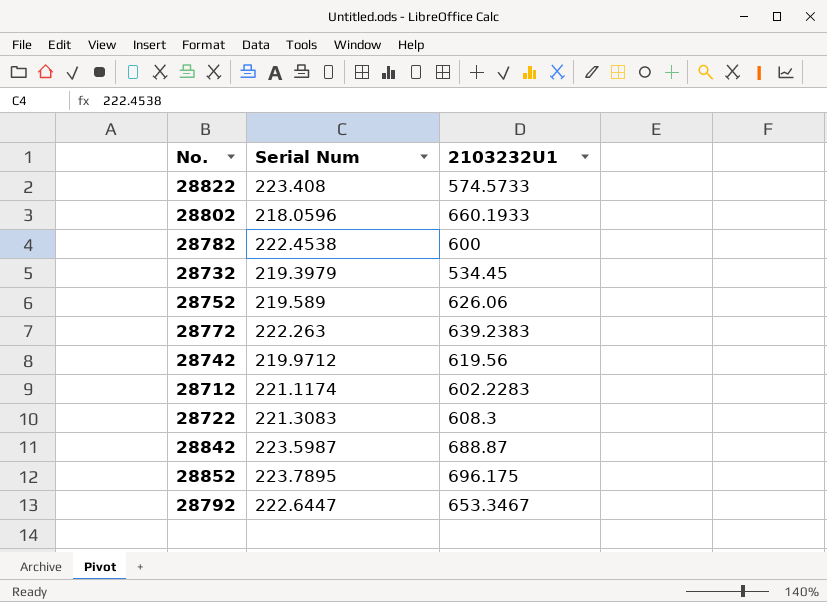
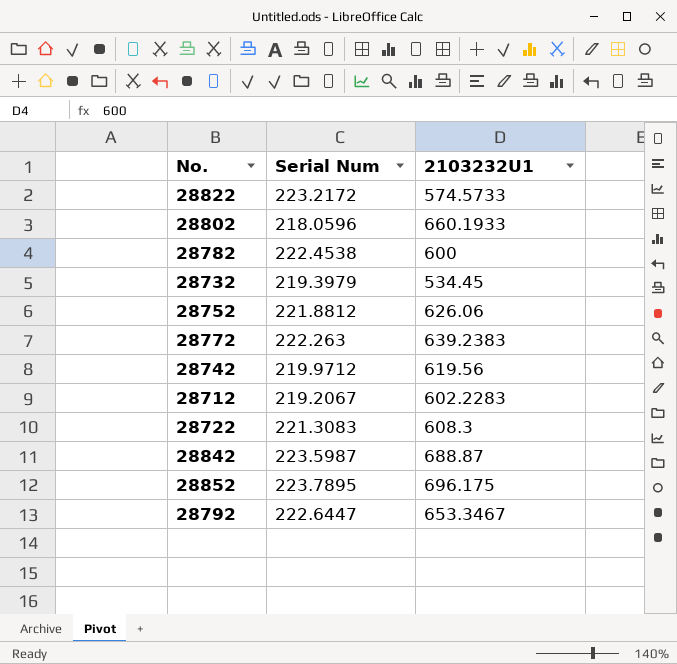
28822 | Serial Num: 223.408 -> 223.2172
28752 | Serial Num: 219.589 -> 221.8812
28712 | Serial Num: 221.1174 -> 219.2067

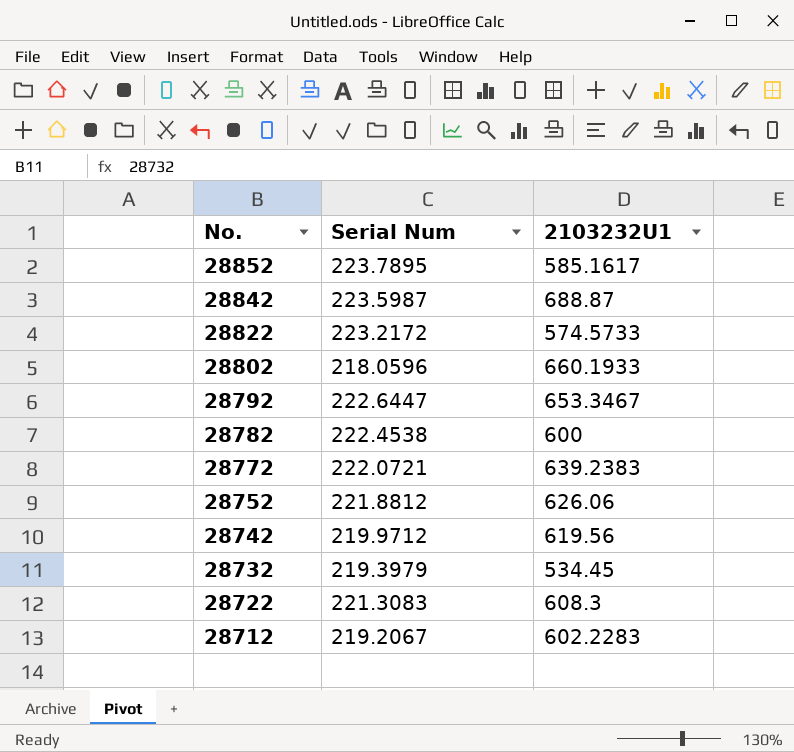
row order: none -> No. descending
28852 | 2103232U1: 696.175 -> 585.1617
28772 | Serial Num: 222.263 -> 222.0721

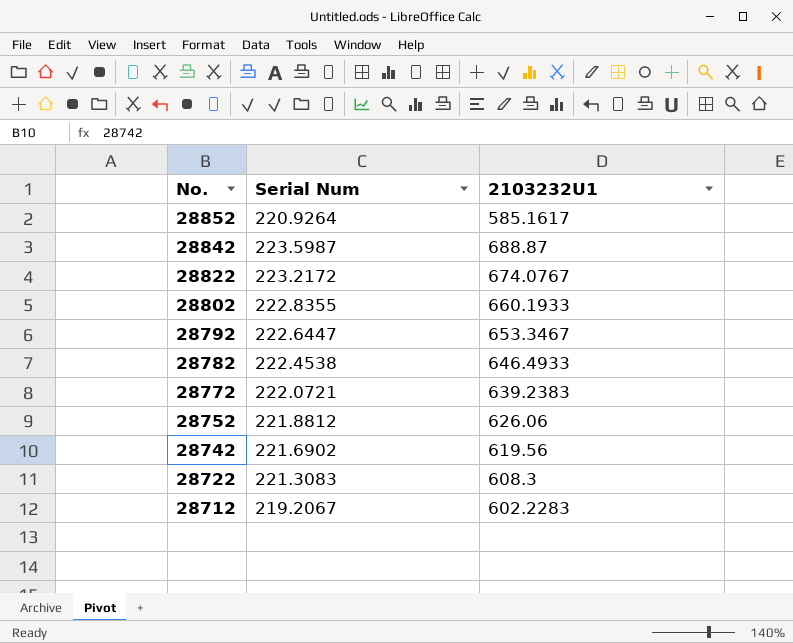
row 28732: 219.3979 | 534.45 -> none
28852 | Serial Num: 223.7895 -> 220.9264
28822 | 2103232U1: 574.5733 -> 674.0767
28802 | Serial Num: 218.0596 -> 222.8355
28782 | 2103232U1: 600 -> 646.4933
28742 | Serial Num: 219.9712 -> 221.6902

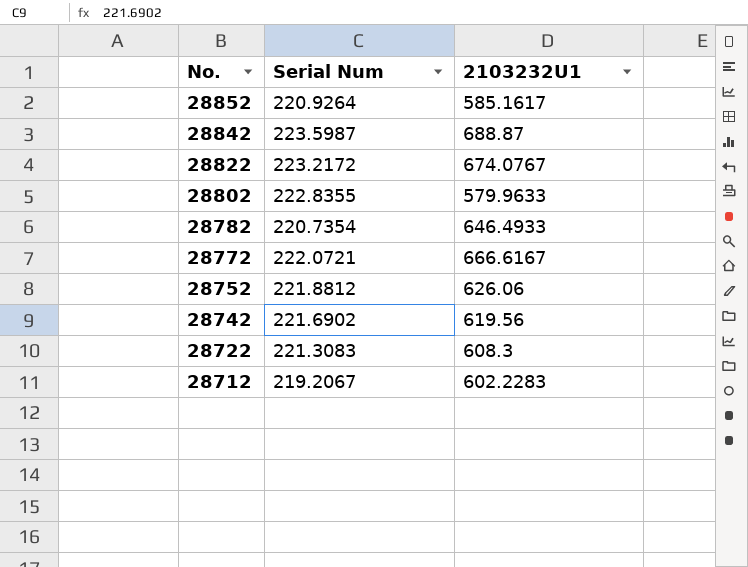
row 28792: 222.6447 | 653.3467 -> none
28802 | 2103232U1: 660.1933 -> 579.9633
28782 | Serial Num: 222.4538 -> 220.7354
28772 | 2103232U1: 639.2383 -> 666.6167

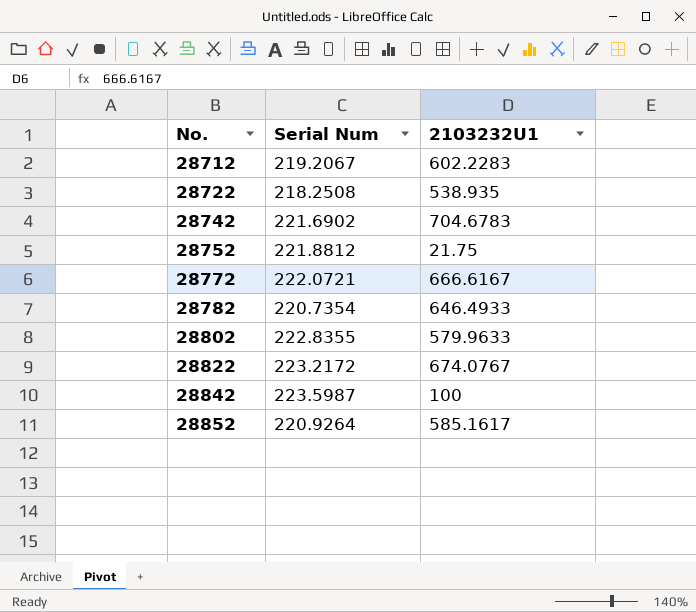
row order: No. descending -> No. ascending
28722 | Serial Num: 221.3083 -> 218.2508
28722 | 2103232U1: 608.3 -> 538.935
28742 | 2103232U1: 619.56 -> 704.6783
28752 | 2103232U1: 626.06 -> 21.75
28842 | 2103232U1: 688.87 -> 100

